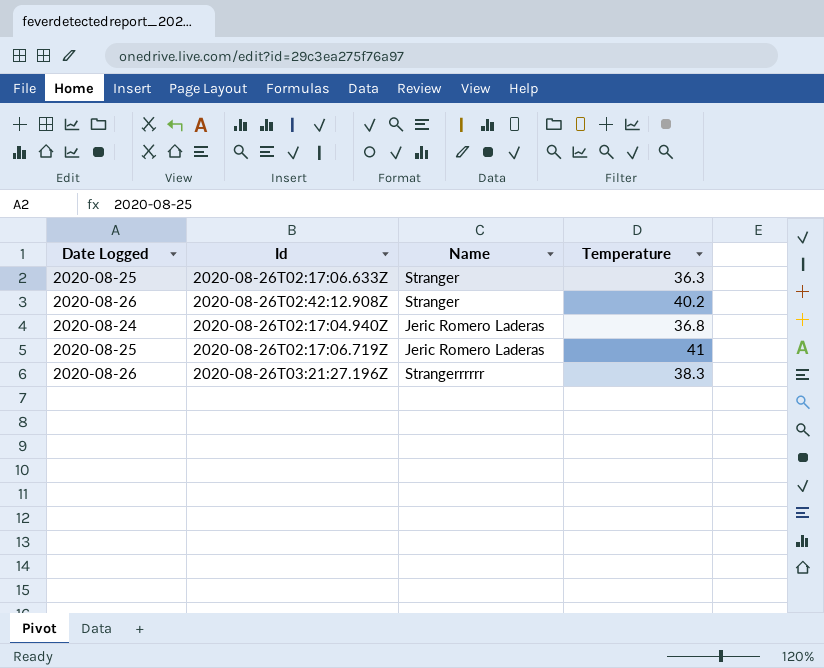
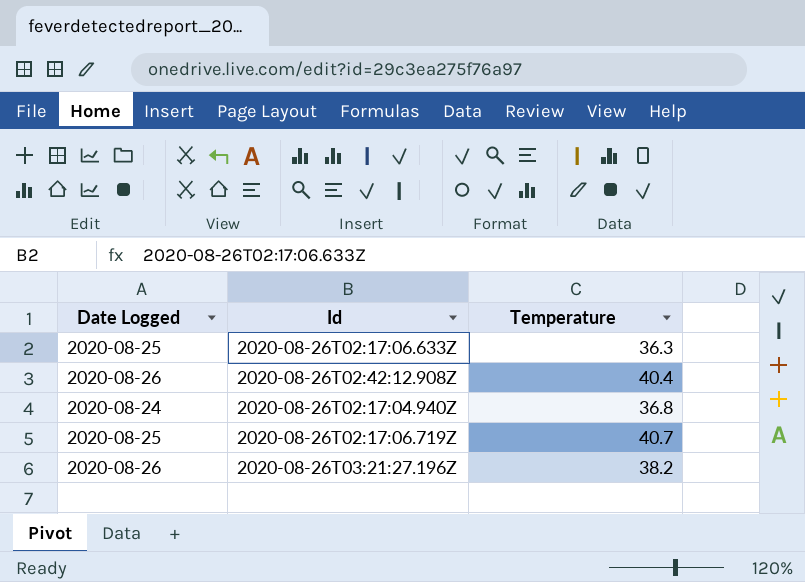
column Name | position: 3 -> none
2020-08-26T02:42:12.908Z | Temperature: 40.2 -> 40.4
2020-08-26T02:17:06.719Z | Temperature: 41 -> 40.7
2020-08-26T03:21:27.196Z | Temperature: 38.3 -> 38.2

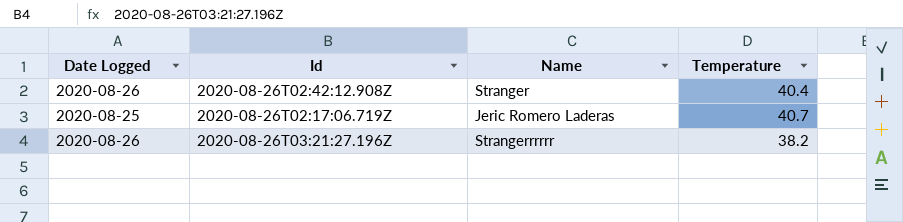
column Name | position: none -> 3
row 2020-08-26T02:17:06.633Z: 2020-08-25 | 36.3 -> none
row 2020-08-26T02:17:04.940Z: 2020-08-24 | 36.8 -> none

